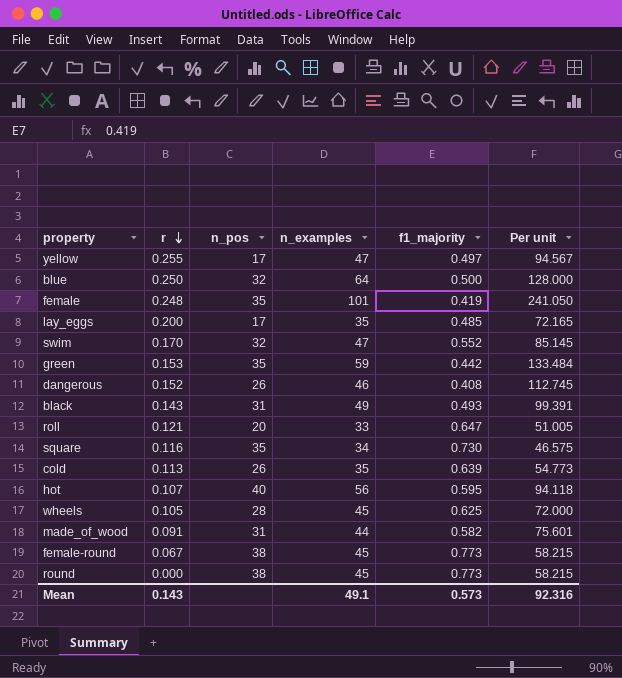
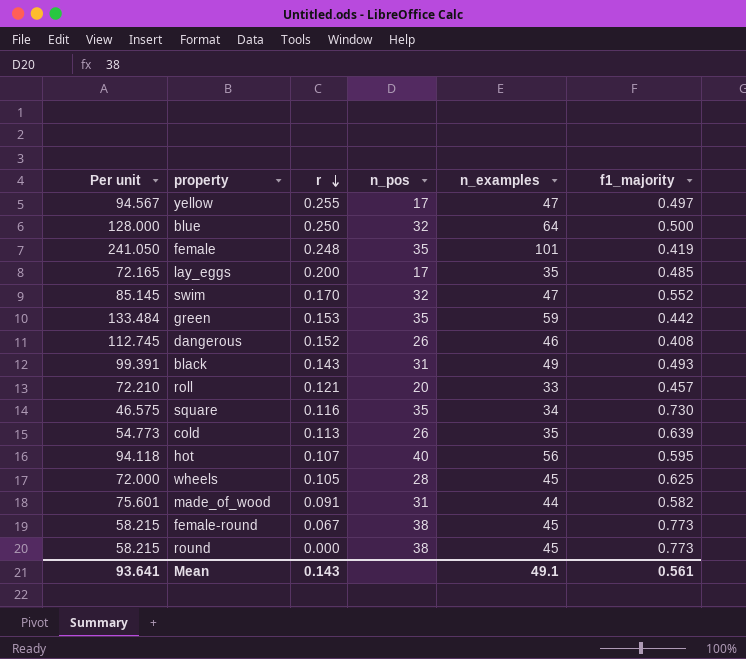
column Per unit | position: 6 -> 1
roll | Per unit: 51.005 -> 72.210
roll | f1_majority: 0.647 -> 0.457
Mean | Per unit: 92.316 -> 93.641
Mean | f1_majority: 0.573 -> 0.561

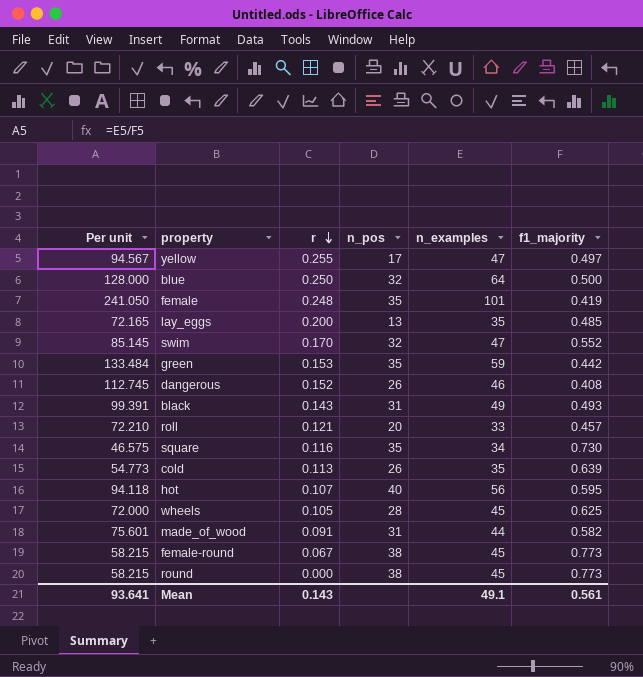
lay_eggs | n_pos: 17 -> 13

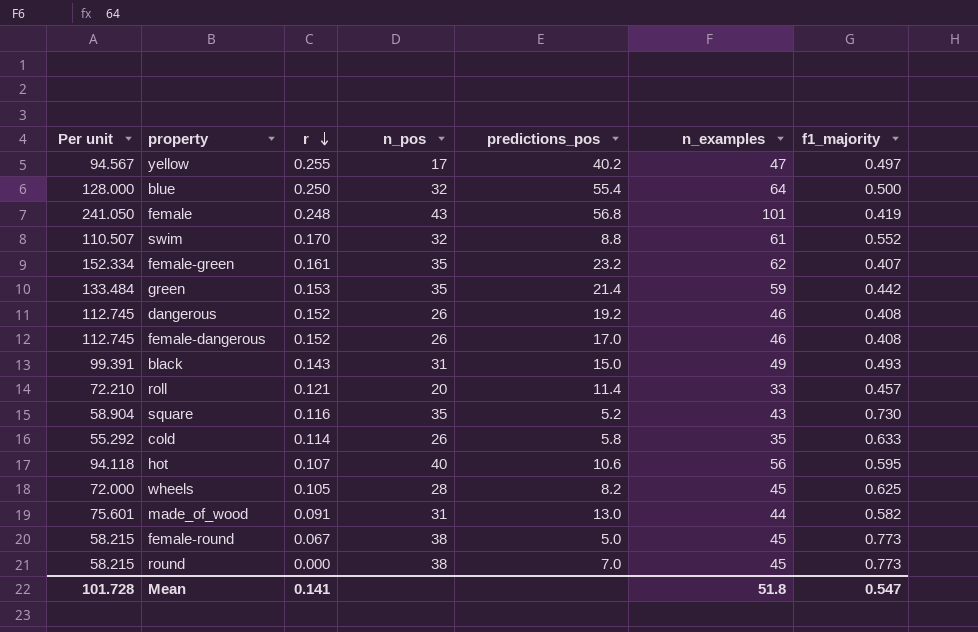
column predictions_pos | position: none -> 5
row lay_eggs: 72.165 | 0.200 | 13 | 35 | 0.485 -> none
female | n_pos: 35 -> 43
swim | Per unit: 85.145 -> 110.507
swim | n_examples: 47 -> 61
row female-green: none -> 152.334 | 0.161 | 35 | 23.2 | 62 | 0.407
row female-dangerous: none -> 112.745 | 0.152 | 26 | 17.0 | 46 | 0.408
square | Per unit: 46.575 -> 58.904
square | n_examples: 34 -> 43
cold | Per unit: 54.773 -> 55.292
cold | r: 0.113 -> 0.114
cold | f1_majority: 0.639 -> 0.633
Mean | Per unit: 93.641 -> 101.728
Mean | r: 0.143 -> 0.141
Mean | n_examples: 49.1 -> 51.8
Mean | f1_majority: 0.561 -> 0.547

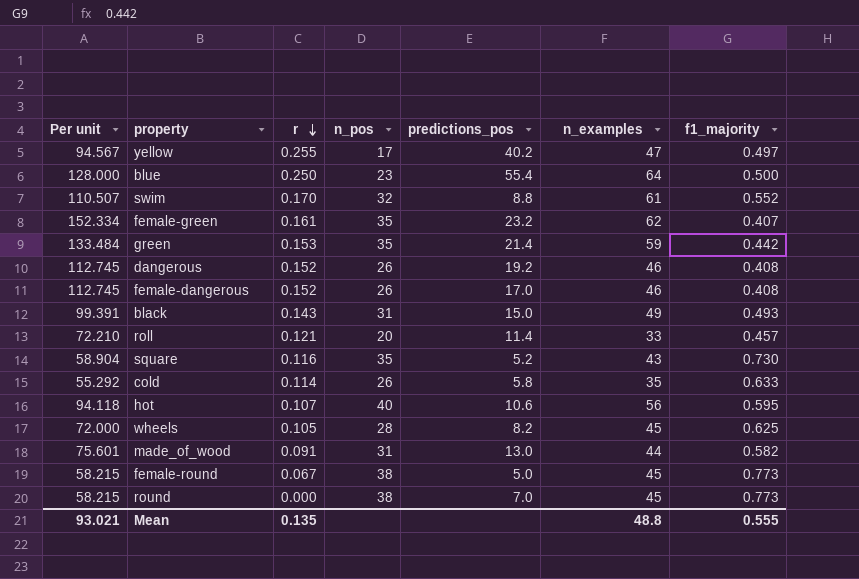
row female: 241.050 | 0.248 | 43 | 56.8 | 101 | 0.419 -> none
blue | n_pos: 32 -> 23
Mean | Per unit: 101.728 -> 93.021
Mean | r: 0.141 -> 0.135
Mean | n_examples: 51.8 -> 48.8
Mean | f1_majority: 0.547 -> 0.555

